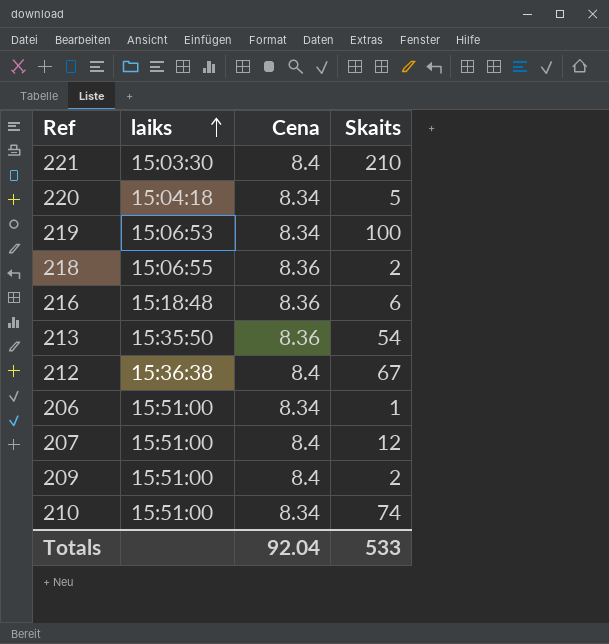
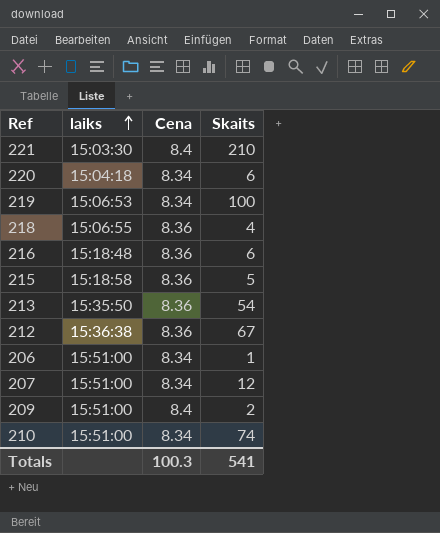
220 | Skaits: 5 -> 6
218 | Skaits: 2 -> 4
row 215: none -> 15:18:58 | 8.36 | 5
212 | Cena: 8.4 -> 8.36
207 | Cena: 8.4 -> 8.34
Totals | Cena: 92.04 -> 100.3
Totals | Skaits: 533 -> 541

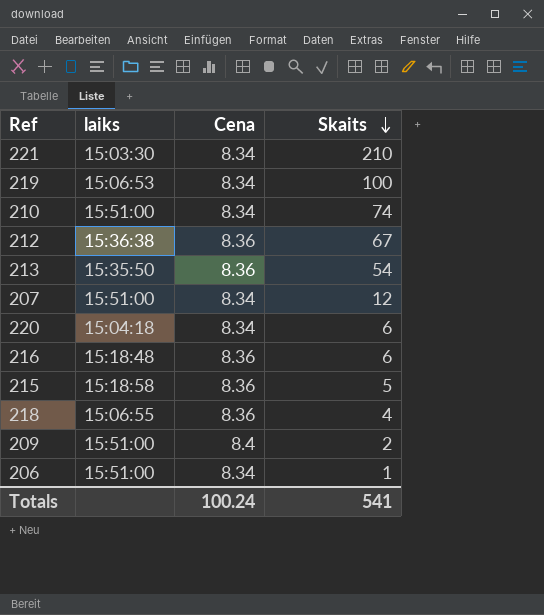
row order: laiks ascending -> Skaits descending
221 | Cena: 8.4 -> 8.34
Totals | Cena: 100.3 -> 100.24

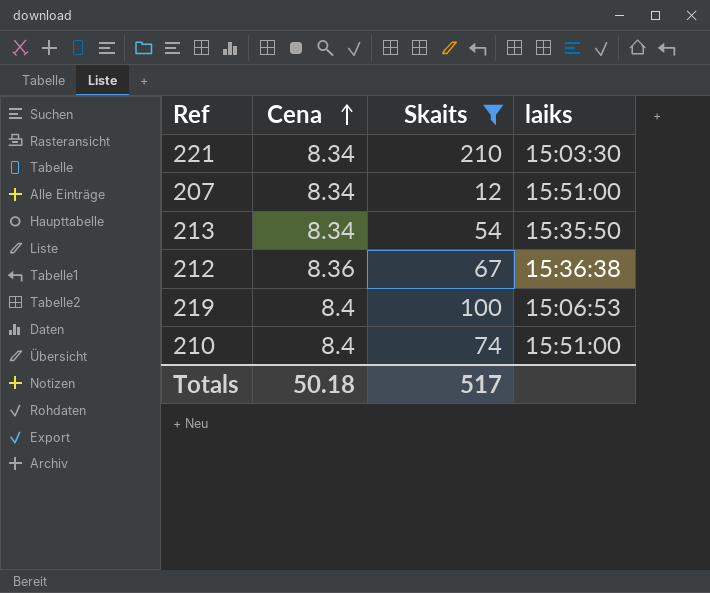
filter: none -> Skaits >= 12
row order: Skaits descending -> Cena ascending
column laiks | position: 2 -> 4
213 | Cena: 8.36 -> 8.34
219 | Cena: 8.34 -> 8.4
210 | Cena: 8.34 -> 8.4
Totals | Cena: 100.24 -> 50.18
Totals | Skaits: 541 -> 517

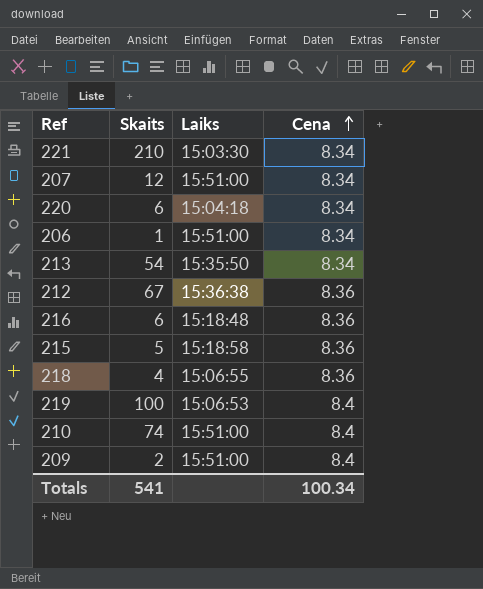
filter: Skaits >= 12 -> none
column name: laiks -> Laiks
column Cena | position: 2 -> 4
Totals | Skaits: 517 -> 541
Totals | Cena: 50.18 -> 100.34

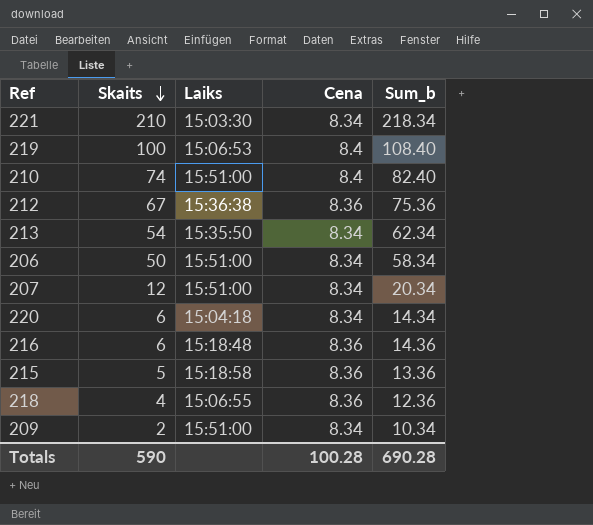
row order: Cena ascending -> Skaits descending
column Sum_b | formula: none -> [Skaits] + [Cena]
206 | Skaits: 1 -> 50
209 | Cena: 8.4 -> 8.34
Totals | Skaits: 541 -> 590
Totals | Cena: 100.34 -> 100.28

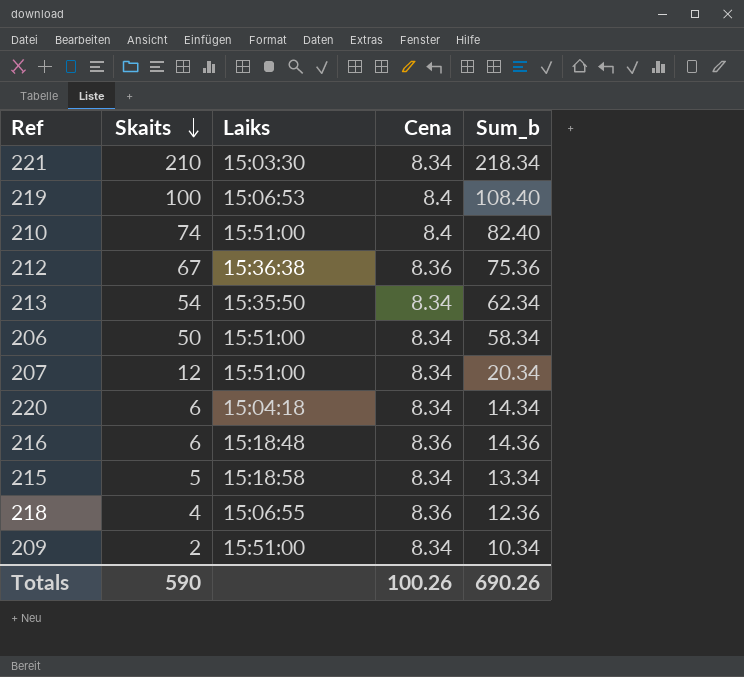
215 | Cena: 8.36 -> 8.34
215 | Sum_b: 13.36 -> 13.34
Totals | Cena: 100.28 -> 100.26
Totals | Sum_b: 690.28 -> 690.26

